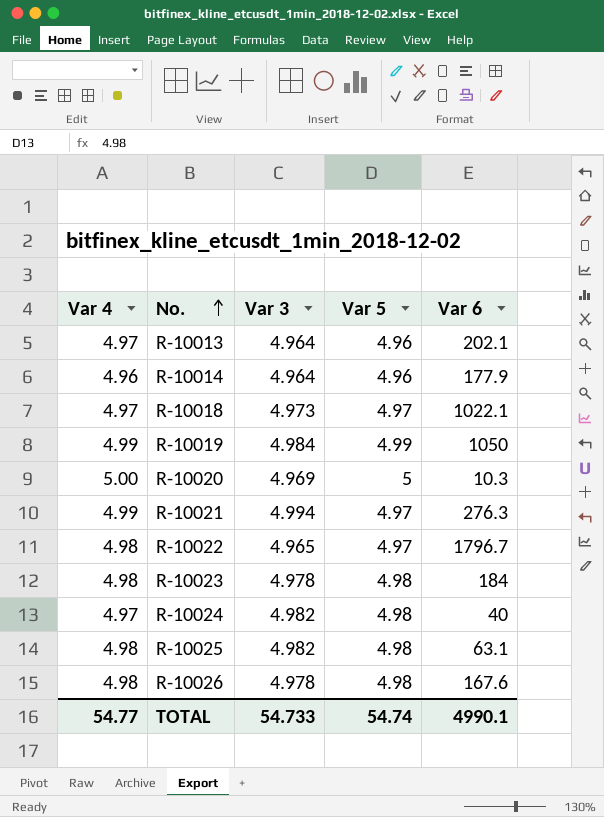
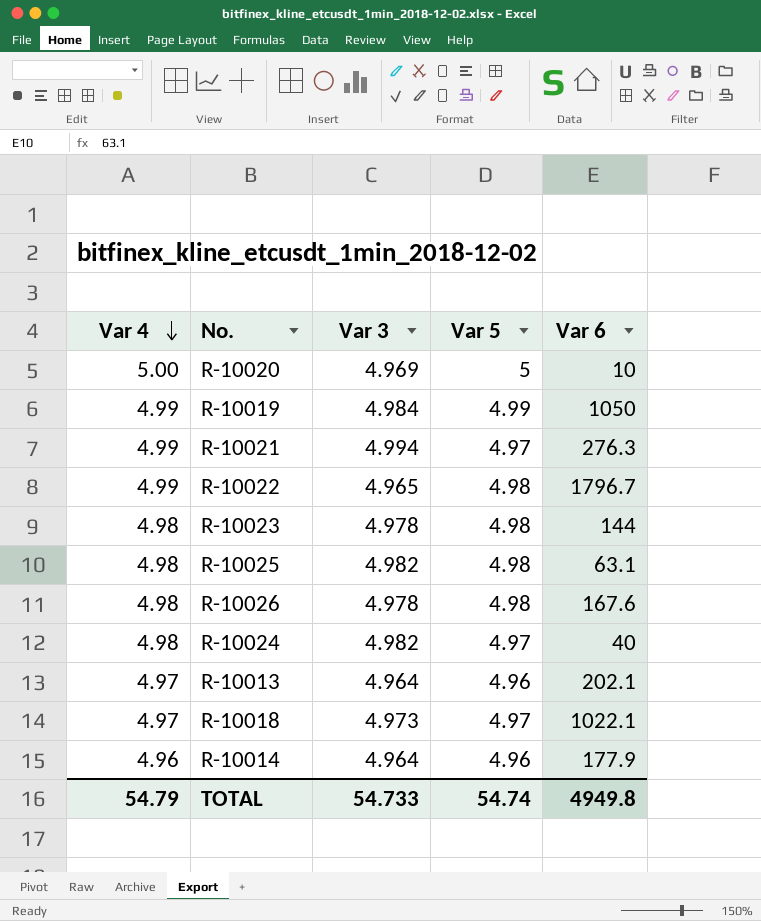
row order: No. ascending -> Var 4 descending
R-10020 | Var 6: 10.3 -> 10
R-10022 | Var 4: 4.98 -> 4.99
R-10022 | Var 5: 4.97 -> 4.98
R-10023 | Var 6: 184 -> 144
R-10024 | Var 4: 4.97 -> 4.98
R-10024 | Var 5: 4.98 -> 4.97
TOTAL | Var 4: 54.77 -> 54.79
TOTAL | Var 6: 4990.1 -> 4949.8

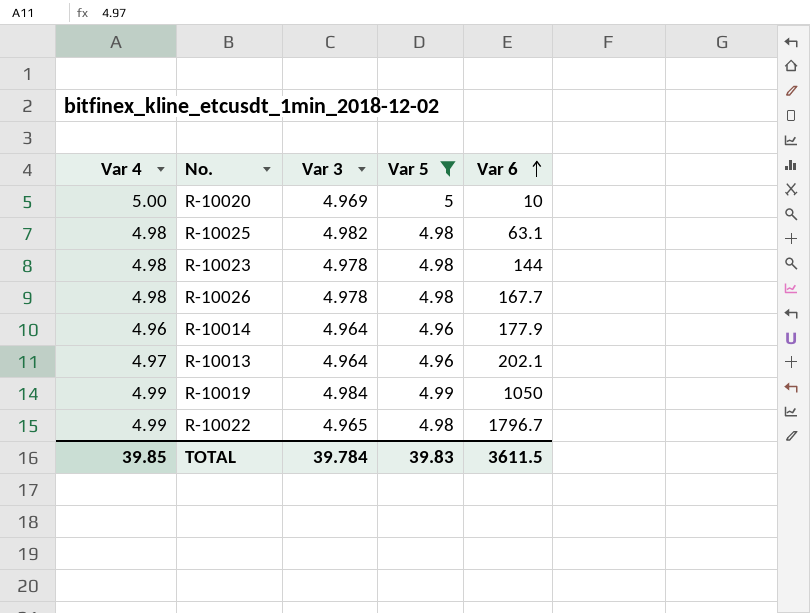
filter: none -> Var 5 != 4.97
row order: Var 4 descending -> Var 6 ascending
R-10026 | Var 6: 167.6 -> 167.7
TOTAL | Var 4: 54.79 -> 39.85
TOTAL | Var 3: 54.733 -> 39.784
TOTAL | Var 5: 54.74 -> 39.83
TOTAL | Var 6: 4949.8 -> 3611.5

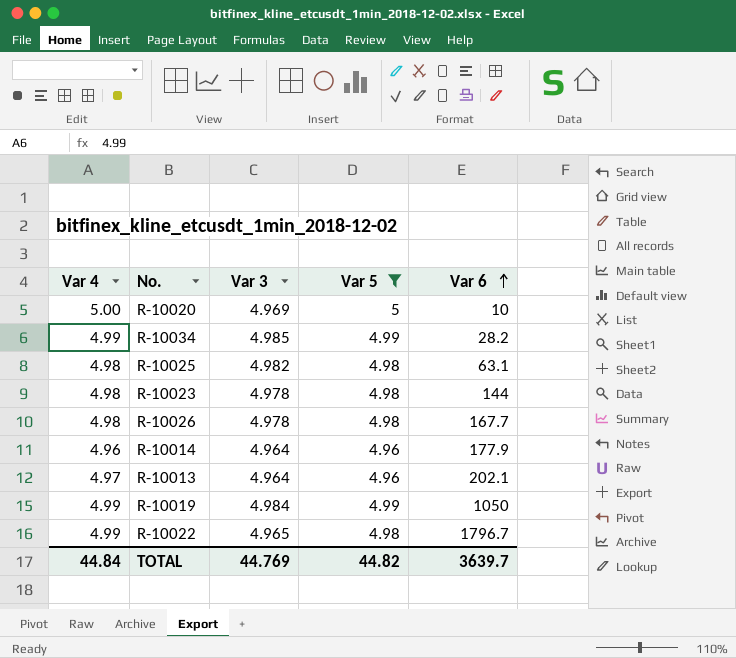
row R-10034: none -> 4.99 | 4.985 | 4.99 | 28.2
TOTAL | Var 4: 39.85 -> 44.84
TOTAL | Var 3: 39.784 -> 44.769
TOTAL | Var 5: 39.83 -> 44.82
TOTAL | Var 6: 3611.5 -> 3639.7

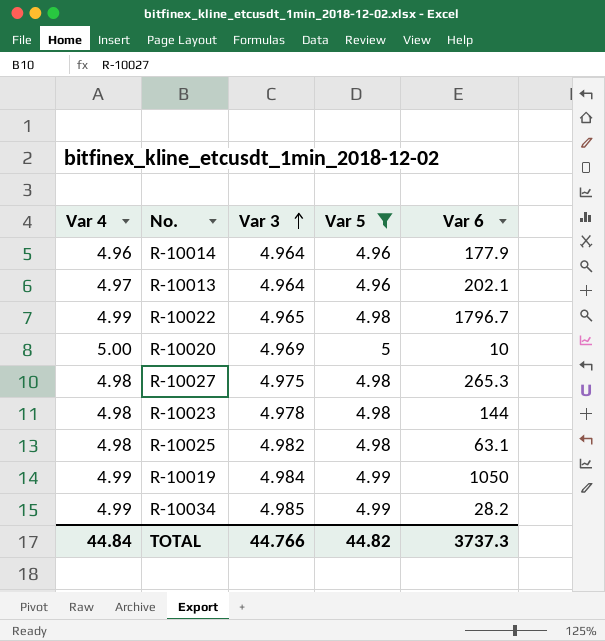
row order: Var 6 ascending -> Var 3 ascending
row R-10026: 4.98 | 4.978 | 4.98 | 167.7 -> none
row R-10027: none -> 4.98 | 4.975 | 4.98 | 265.3
TOTAL | Var 3: 44.769 -> 44.766
TOTAL | Var 6: 3639.7 -> 3737.3

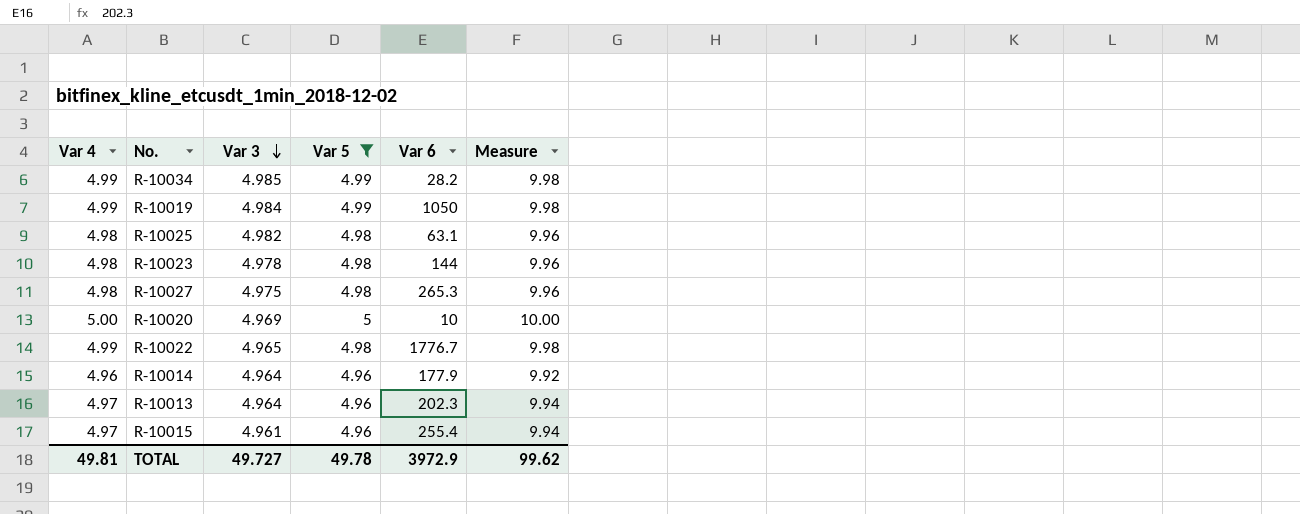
row order: Var 3 ascending -> Var 3 descending
column Measure | formula: none -> [Var 4] * 2
R-10022 | Var 6: 1796.7 -> 1776.7
R-10013 | Var 6: 202.1 -> 202.3
row R-10015: none -> 4.97 | 4.961 | 4.96 | 255.4 | 9.94
TOTAL | Var 4: 44.84 -> 49.81
TOTAL | Var 3: 44.766 -> 49.727
TOTAL | Var 5: 44.82 -> 49.78
TOTAL | Var 6: 3737.3 -> 3972.9

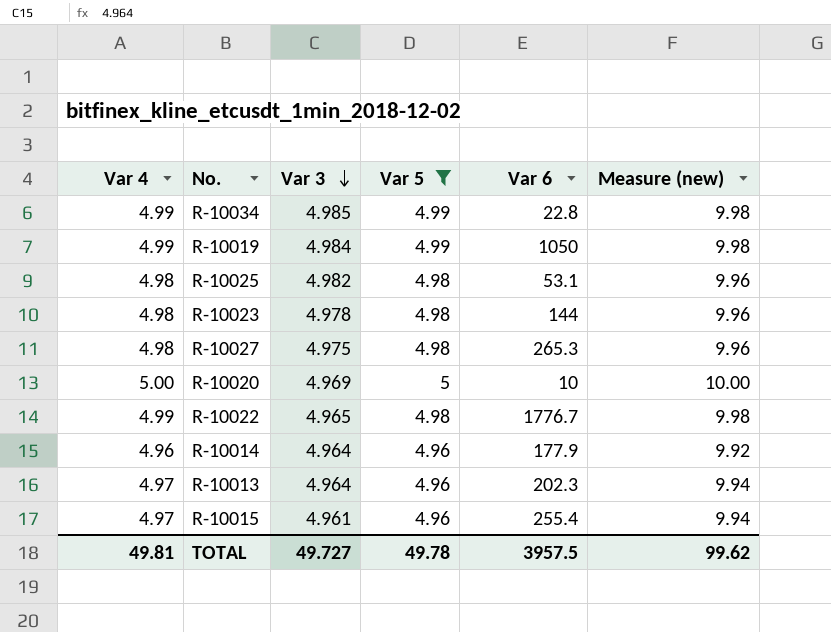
column name: Measure -> Measure (new)
R-10034 | Var 6: 28.2 -> 22.8
R-10025 | Var 6: 63.1 -> 53.1
TOTAL | Var 6: 3972.9 -> 3957.5

